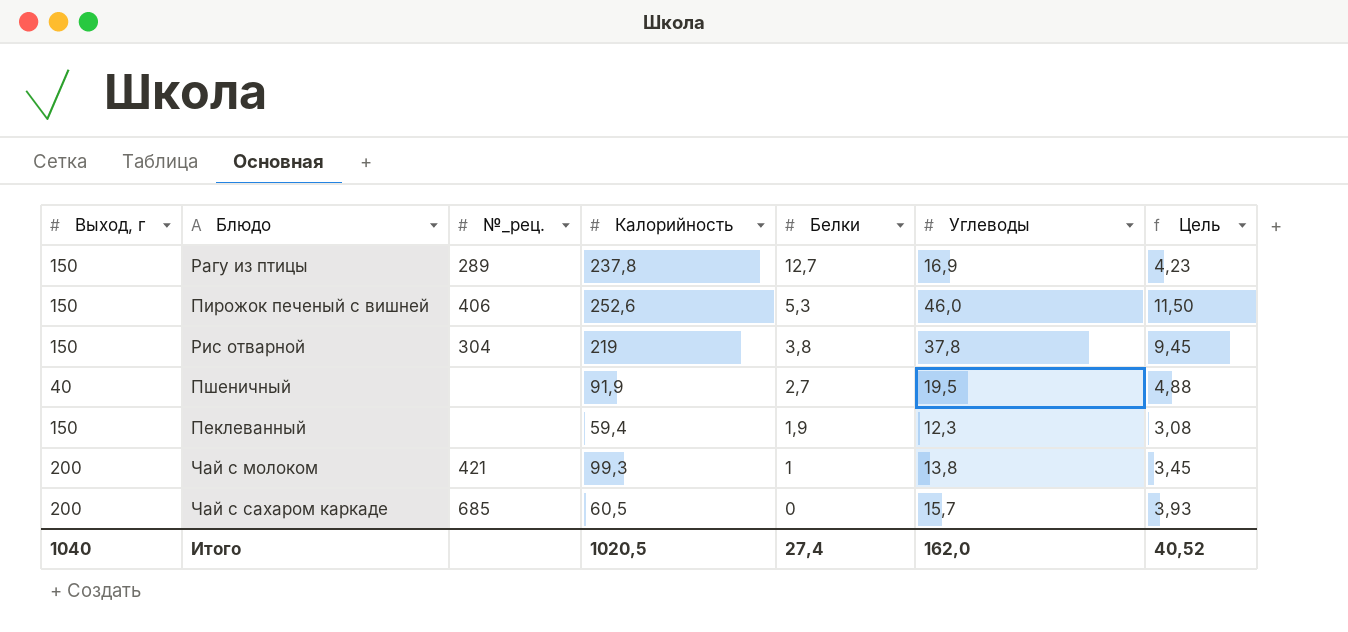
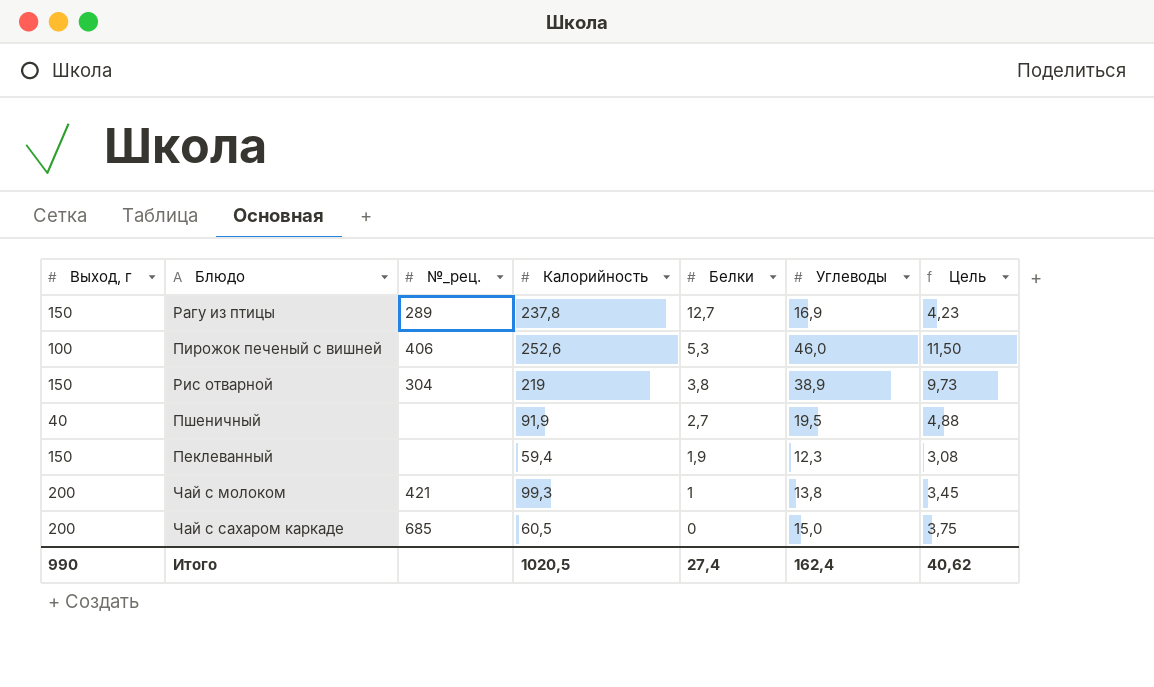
Пирожок печеный с вишней | Выход, г: 150 -> 100
Рис отварной | Углеводы: 37,8 -> 38,9
Рис отварной | Цель: 9,45 -> 9,73
Чай с сахаром каркаде | Углеводы: 15,7 -> 15,0
Чай с сахаром каркаде | Цель: 3,93 -> 3,75
Итого | Выход, г: 1040 -> 990
Итого | Углеводы: 162,0 -> 162,4
Итого | Цель: 40,52 -> 40,62

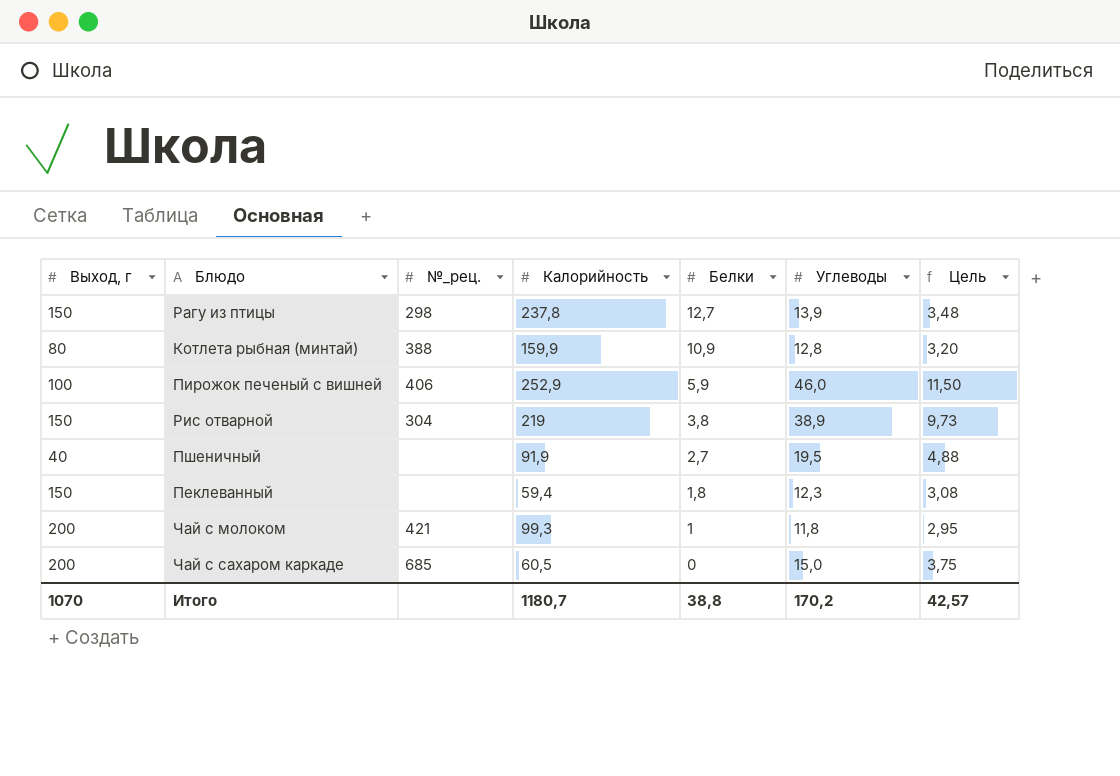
Рагу из птицы | №_рец.: 289 -> 298
Рагу из птицы | Углеводы: 16,9 -> 13,9
Рагу из птицы | Цель: 4,23 -> 3,48
row Котлета рыбная (минтай): none -> 80 | 388 | 159,9 | 10,9 | 12,8 | 3,20
Пирожок печеный с вишней | Калорийность: 252,6 -> 252,9
Пирожок печеный с вишней | Белки: 5,3 -> 5,9
Пеклеванный | Белки: 1,9 -> 1,8
Чай с молоком | Углеводы: 13,8 -> 11,8
Чай с молоком | Цель: 3,45 -> 2,95
Итого | Выход, г: 990 -> 1070
Итого | Калорийность: 1020,5 -> 1180,7
Итого | Белки: 27,4 -> 38,8
Итого | Углеводы: 162,4 -> 170,2
Итого | Цель: 40,62 -> 42,57

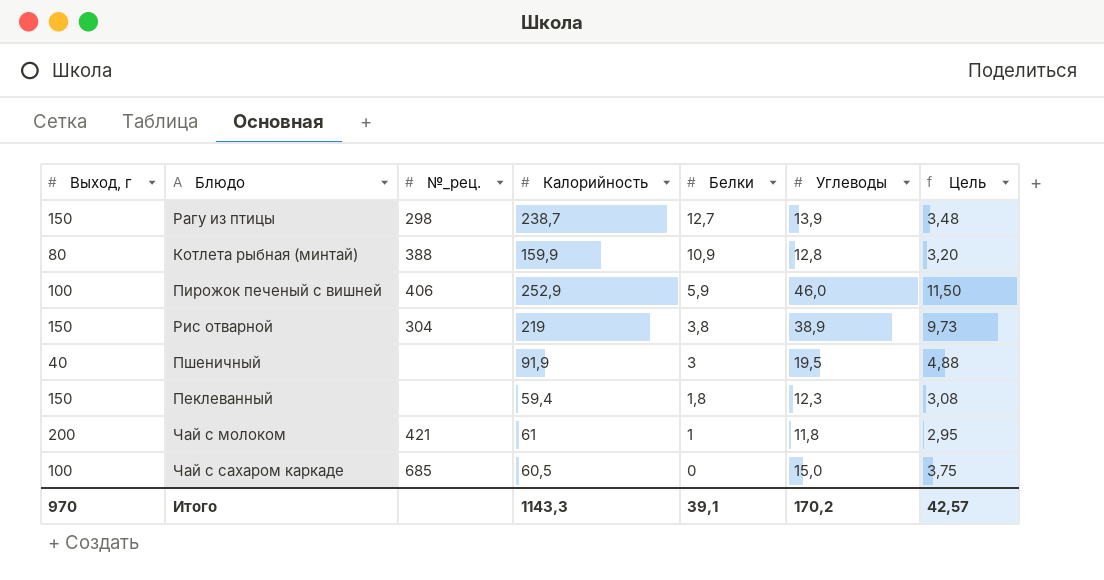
Рагу из птицы | Калорийность: 237,8 -> 238,7
Пшеничный | Белки: 2,7 -> 3
Чай с молоком | Калорийность: 99,3 -> 61
Чай с сахаром каркаде | Выход, г: 200 -> 100
Итого | Выход, г: 1070 -> 970
Итого | Калорийность: 1180,7 -> 1143,3
Итого | Белки: 38,8 -> 39,1

